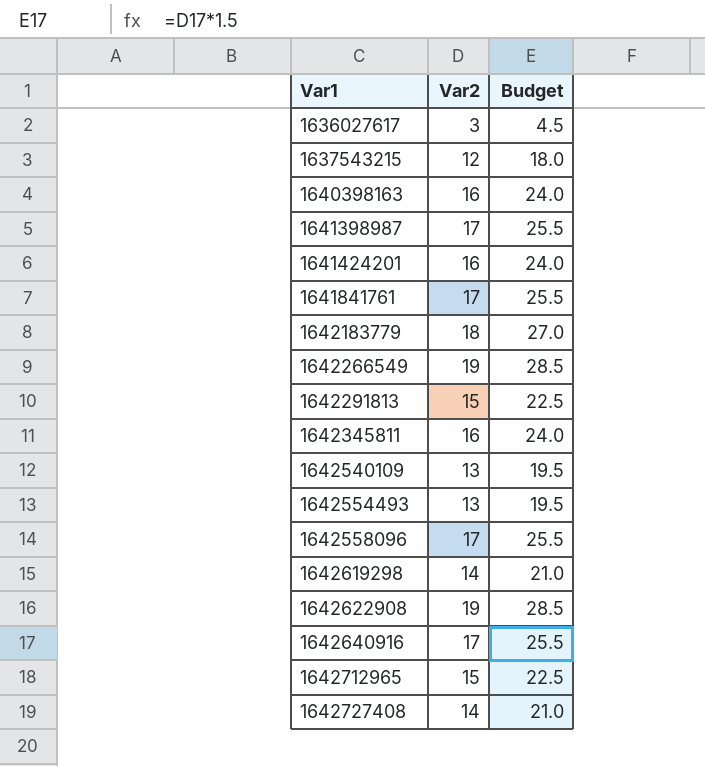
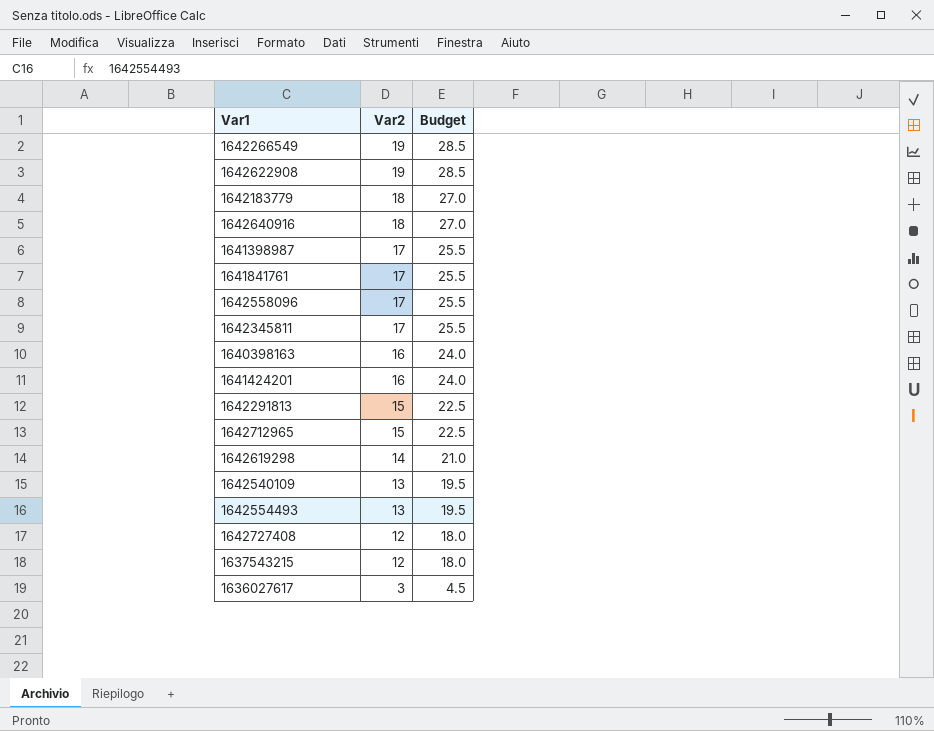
row order: Var1 ascending -> Var2 descending
1642640916 | Var2: 17 -> 18
1642640916 | Budget: 25.5 -> 27.0
1642345811 | Var2: 16 -> 17
1642345811 | Budget: 24.0 -> 25.5
1642727408 | Var2: 14 -> 12
1642727408 | Budget: 21.0 -> 18.0

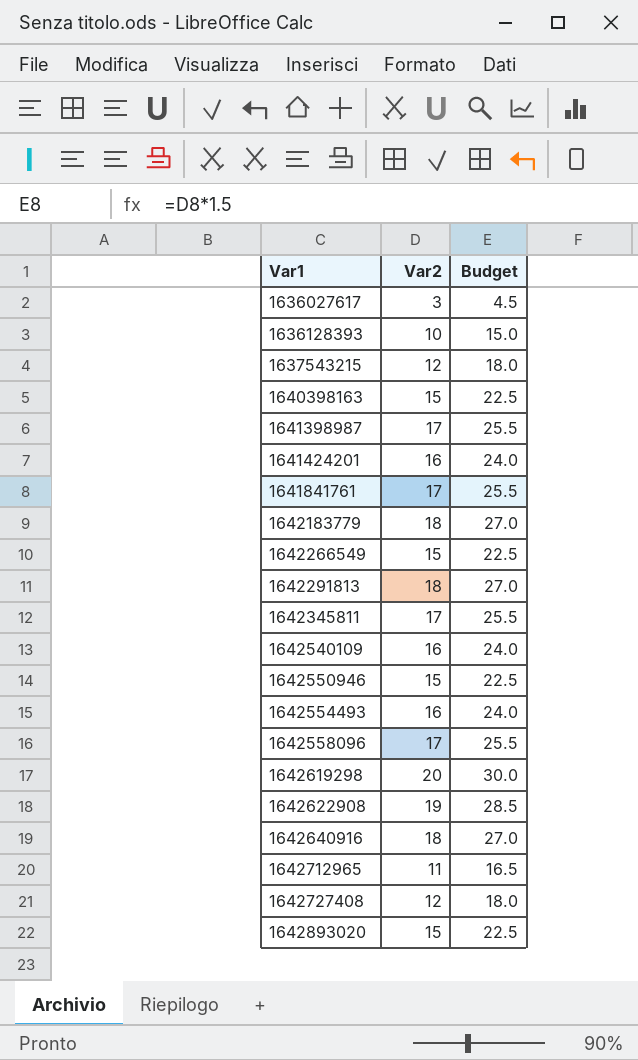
row order: Var2 descending -> Var1 ascending
row 1636128393: none -> 10 | 15.0
1640398163 | Var2: 16 -> 15
1640398163 | Budget: 24.0 -> 22.5
1642266549 | Var2: 19 -> 15
1642266549 | Budget: 28.5 -> 22.5
1642291813 | Var2: 15 -> 18
1642291813 | Budget: 22.5 -> 27.0
1642540109 | Var2: 13 -> 16
1642540109 | Budget: 19.5 -> 24.0
row 1642550946: none -> 15 | 22.5
1642554493 | Var2: 13 -> 16
1642554493 | Budget: 19.5 -> 24.0
1642619298 | Var2: 14 -> 20
1642619298 | Budget: 21.0 -> 30.0
1642712965 | Var2: 15 -> 11
1642712965 | Budget: 22.5 -> 16.5
row 1642893020: none -> 15 | 22.5

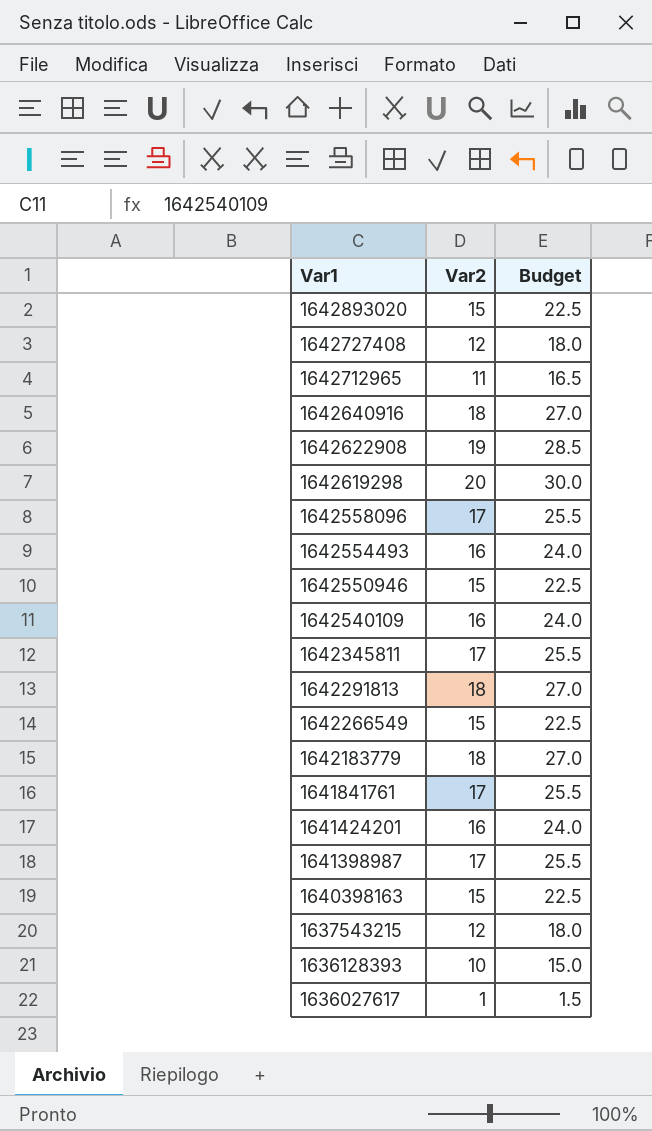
row order: Var1 ascending -> Var1 descending
1636027617 | Var2: 3 -> 1
1636027617 | Budget: 4.5 -> 1.5

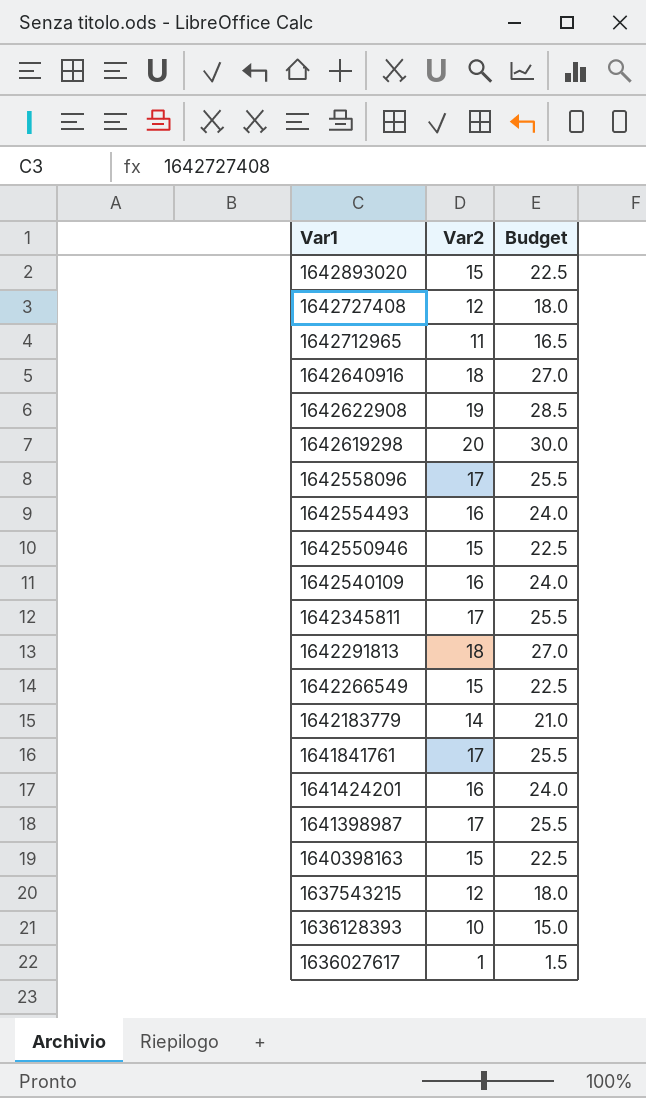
1642183779 | Var2: 18 -> 14
1642183779 | Budget: 27.0 -> 21.0

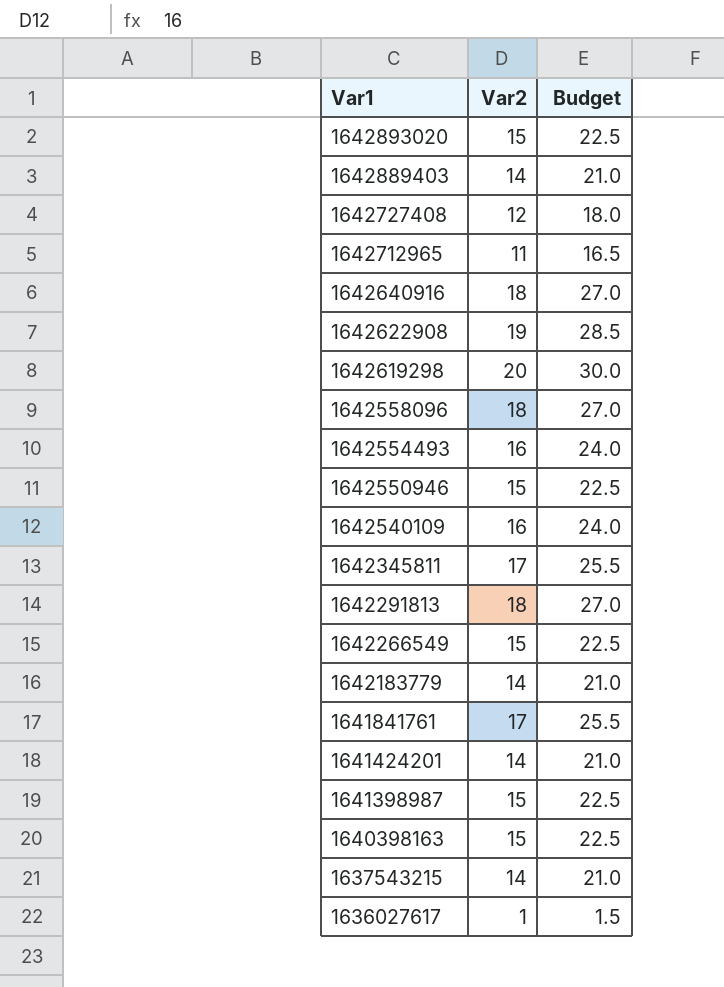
row 1636128393: 10 | 15.0 -> none
row 1642889403: none -> 14 | 21.0
1642558096 | Var2: 17 -> 18
1642558096 | Budget: 25.5 -> 27.0
1641424201 | Var2: 16 -> 14
1641424201 | Budget: 24.0 -> 21.0
1641398987 | Var2: 17 -> 15
1641398987 | Budget: 25.5 -> 22.5
1637543215 | Var2: 12 -> 14
1637543215 | Budget: 18.0 -> 21.0

